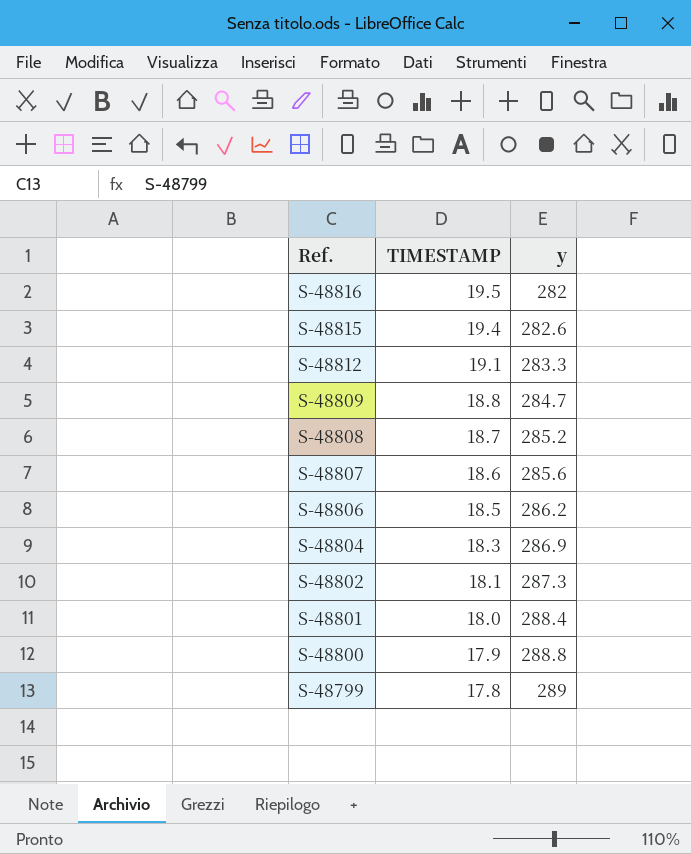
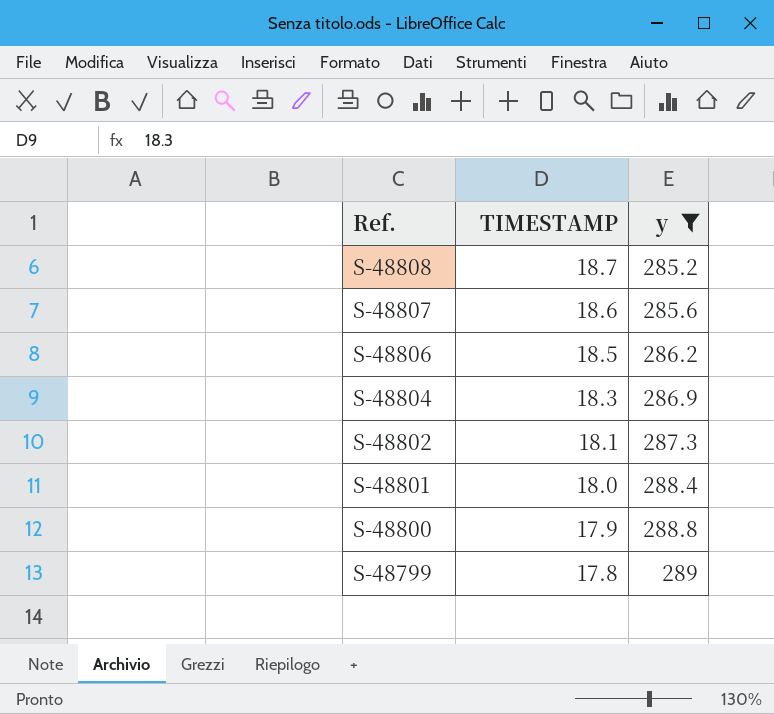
filter: none -> y >= 285.2

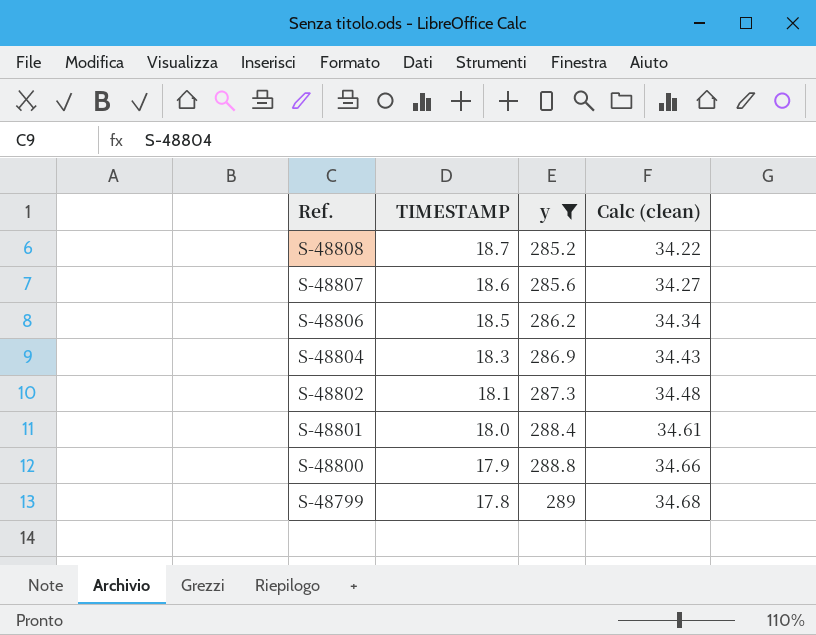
column Calc (clean) | formula: none -> [y] * 0.12

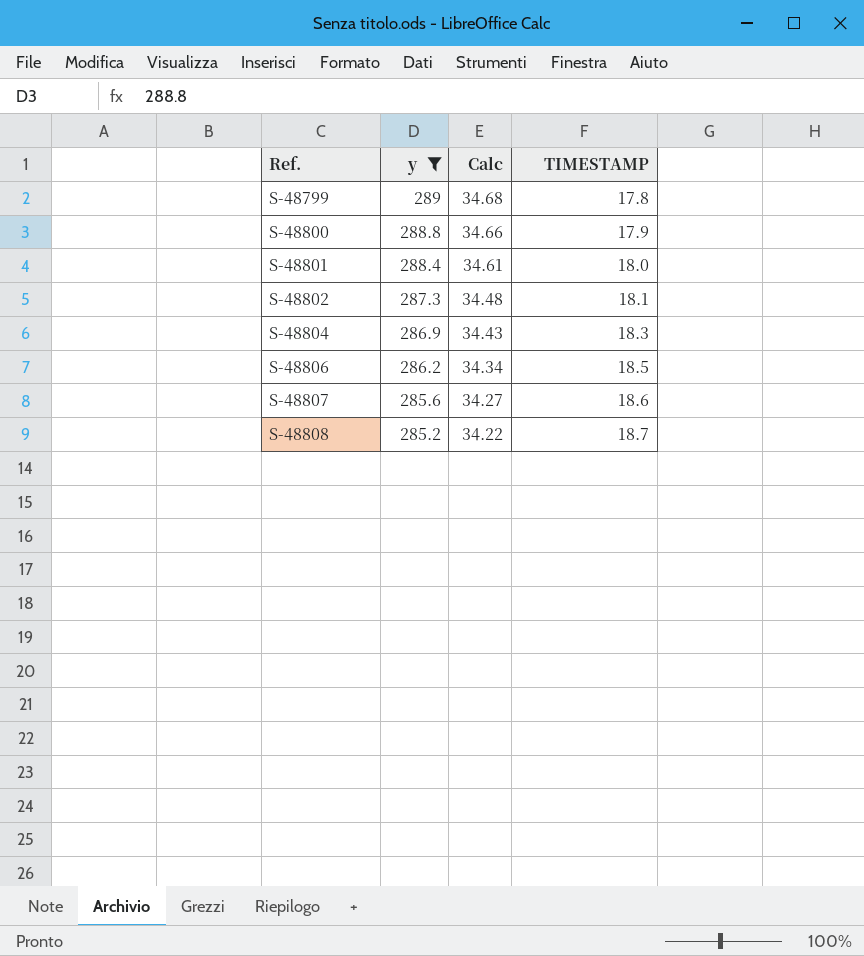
row order: Ref. descending -> Ref. ascending
column name: Calc (clean) -> Calc
column TIMESTAMP | position: 2 -> 4

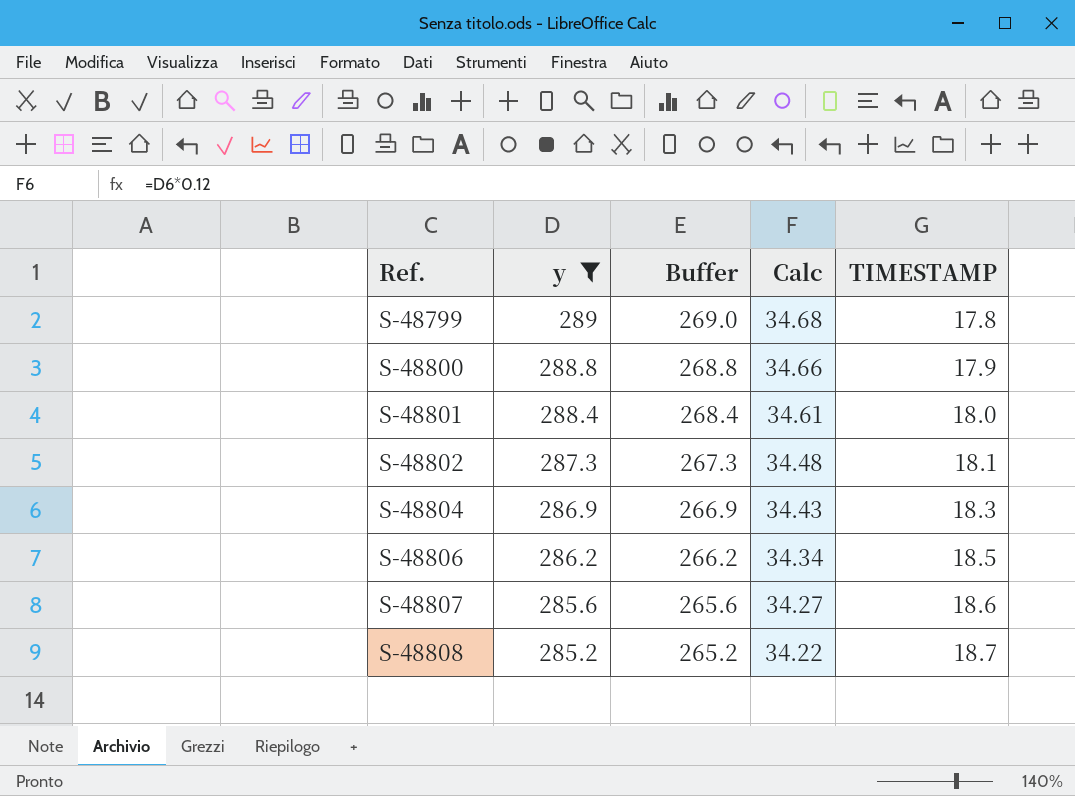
column Buffer | formula: none -> [y] - 20

